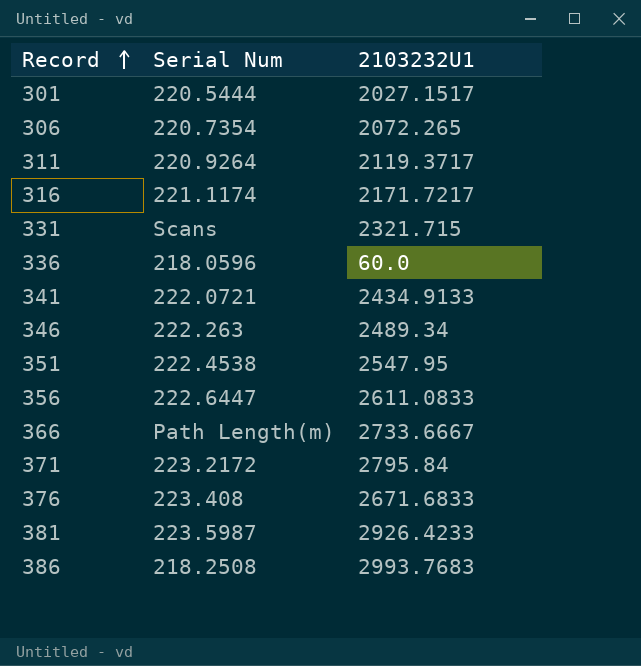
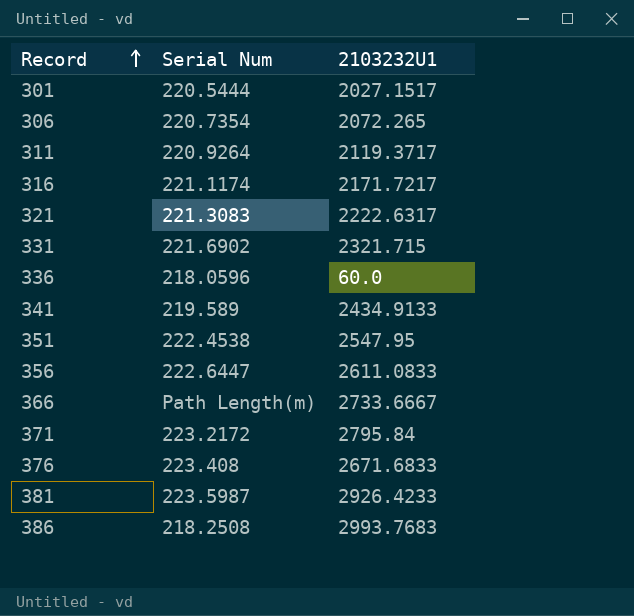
row 346: 222.263 | 2489.34 -> none
row 321: none -> 221.3083 | 2222.6317
331 | Serial Num: Scans -> 221.6902
341 | Serial Num: 222.0721 -> 219.589

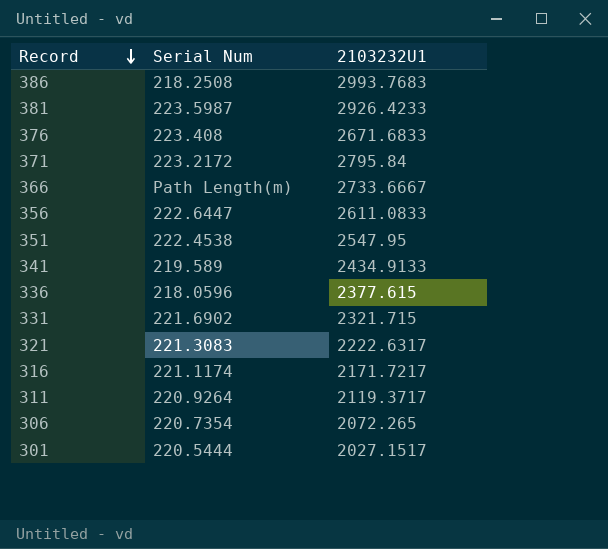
row order: Record ascending -> Record descending
336 | 2103232U1: 60.0 -> 2377.615

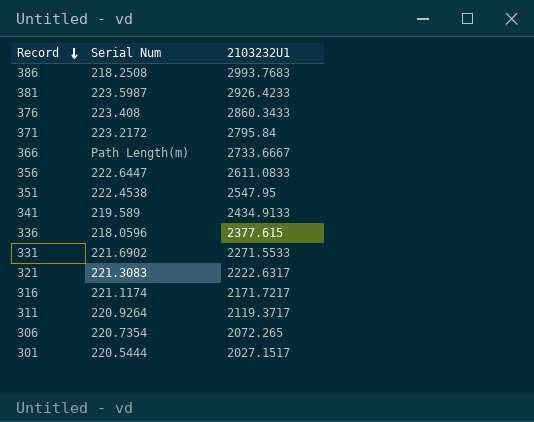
376 | 2103232U1: 2671.6833 -> 2860.3433
331 | 2103232U1: 2321.715 -> 2271.5533

